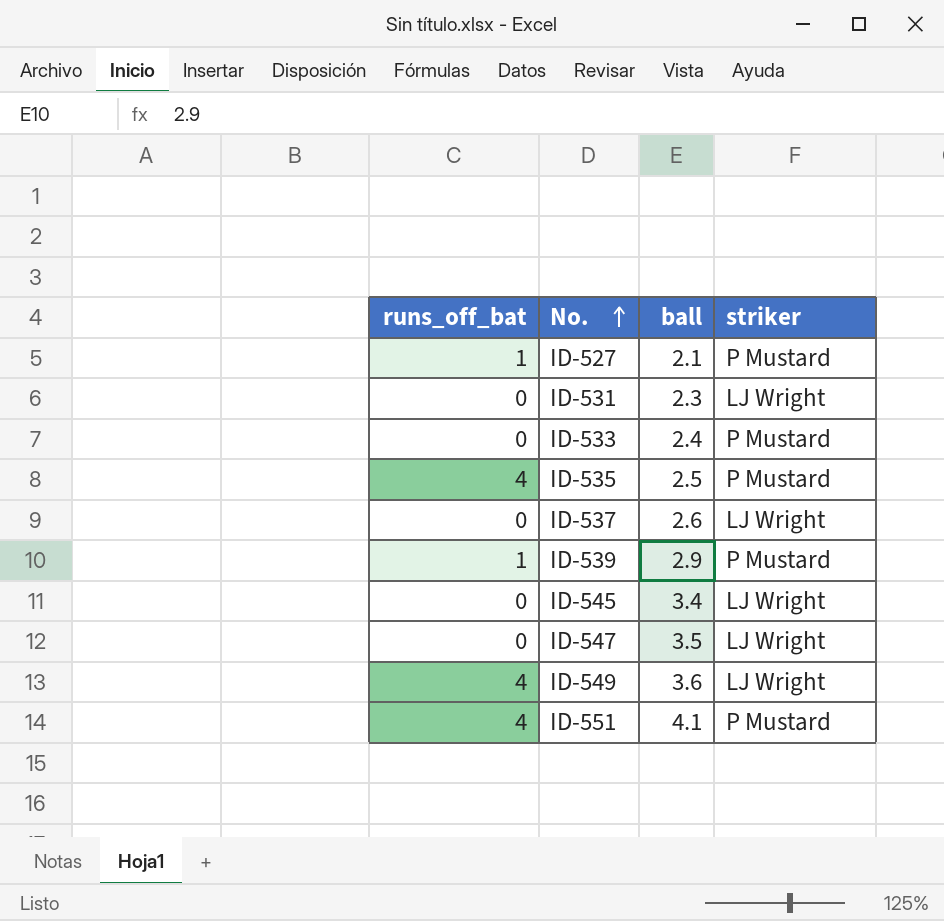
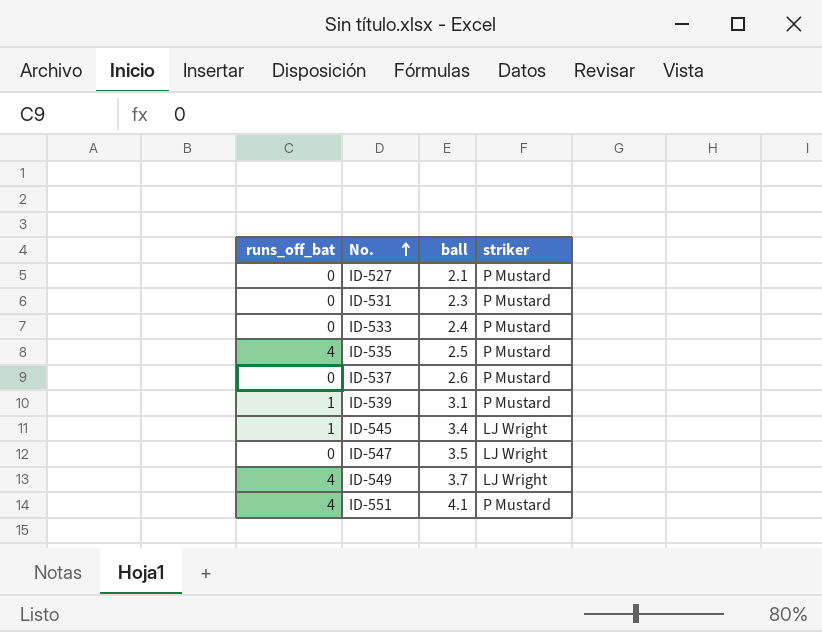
ID-527 | runs_off_bat: 1 -> 0
ID-531 | striker: LJ Wright -> P Mustard
ID-537 | striker: LJ Wright -> P Mustard
ID-539 | ball: 2.9 -> 3.1
ID-545 | runs_off_bat: 0 -> 1
ID-549 | ball: 3.6 -> 3.7

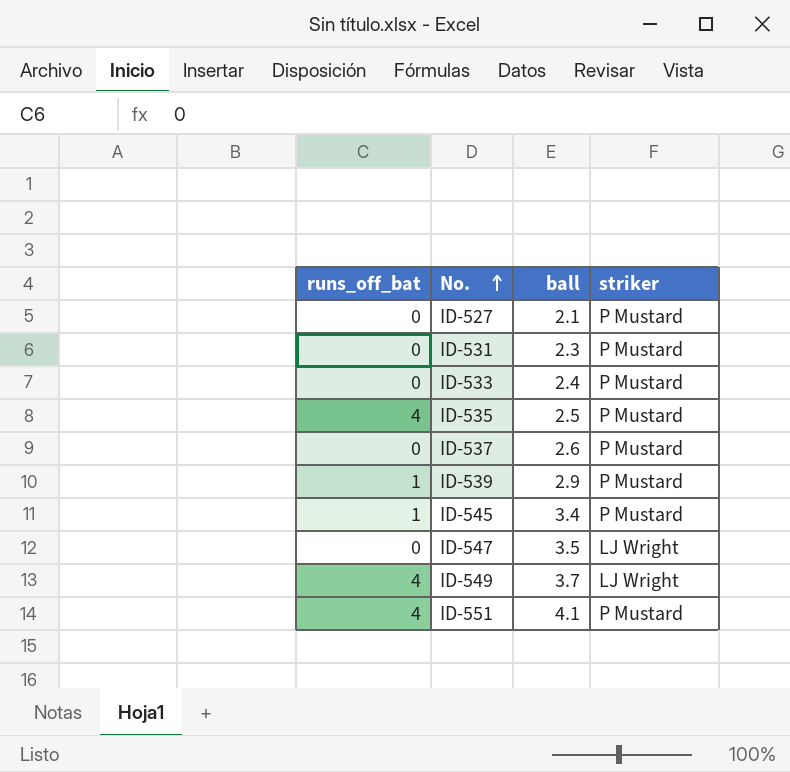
ID-539 | ball: 3.1 -> 2.9
ID-545 | striker: LJ Wright -> P Mustard

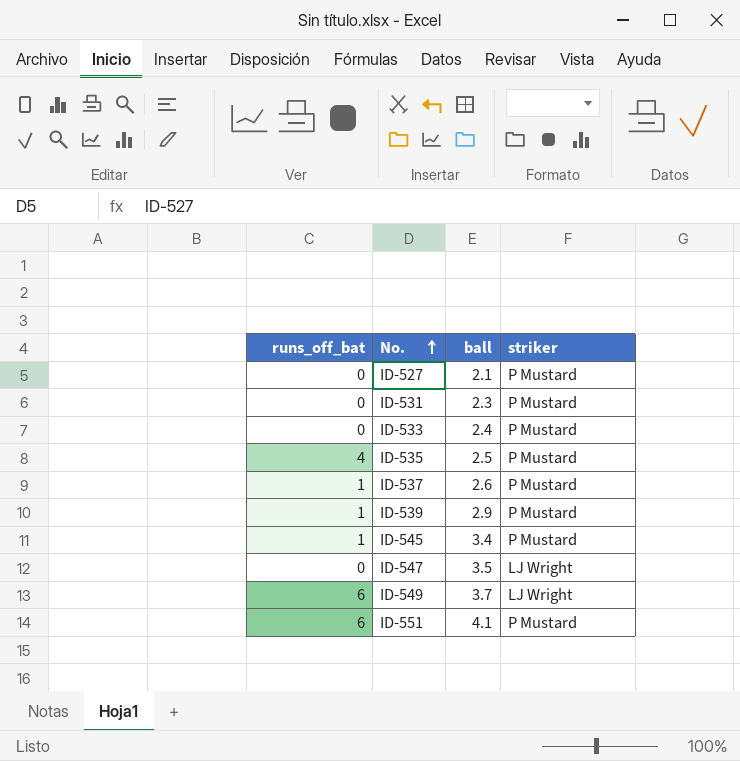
ID-537 | runs_off_bat: 0 -> 1
ID-549 | runs_off_bat: 4 -> 6
ID-551 | runs_off_bat: 4 -> 6

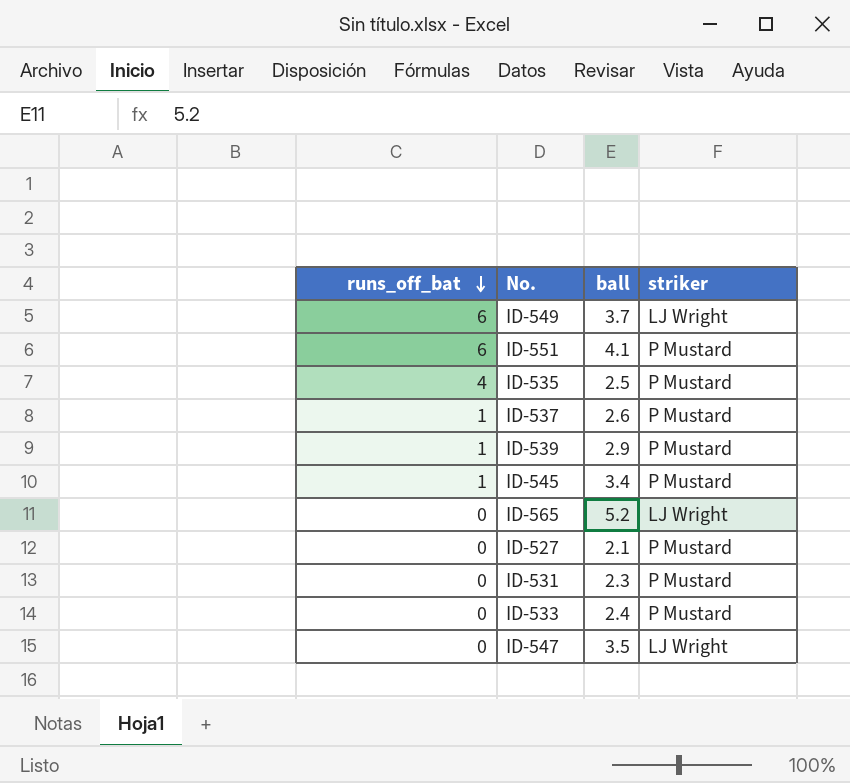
row order: No. ascending -> runs_off_bat descending
row ID-565: none -> 0 | 5.2 | LJ Wright

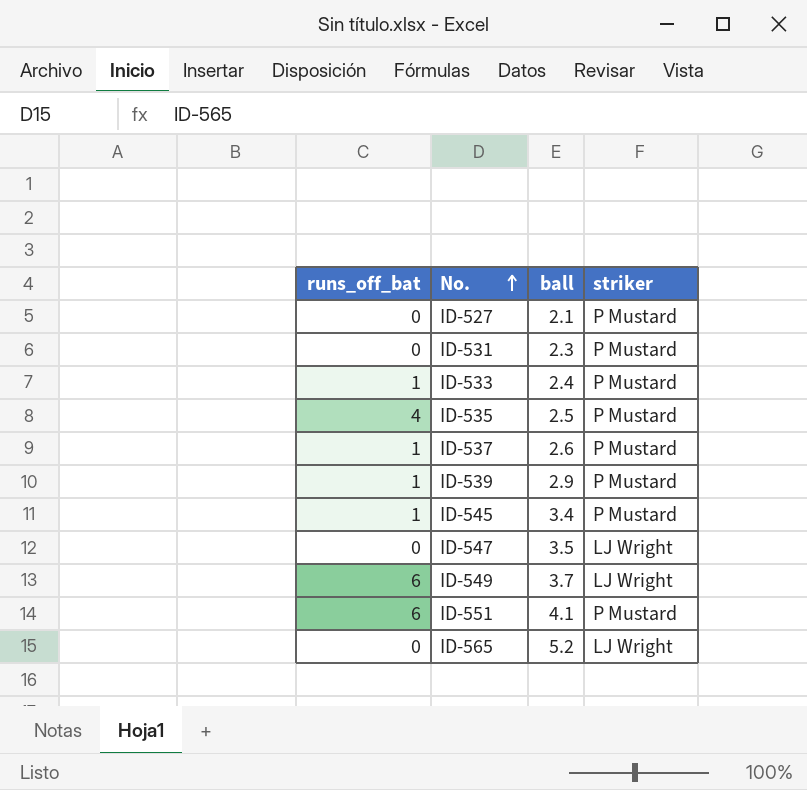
row order: runs_off_bat descending -> No. ascending
ID-533 | runs_off_bat: 0 -> 1

